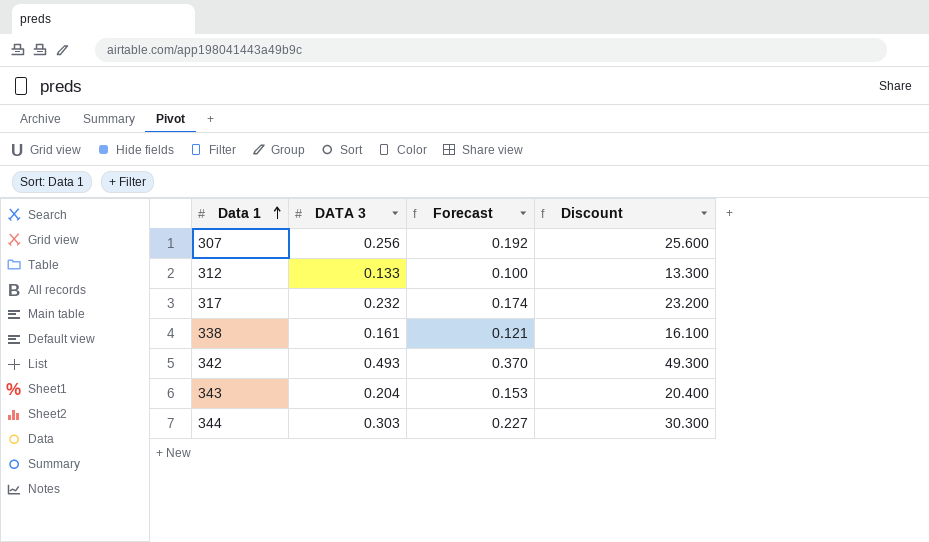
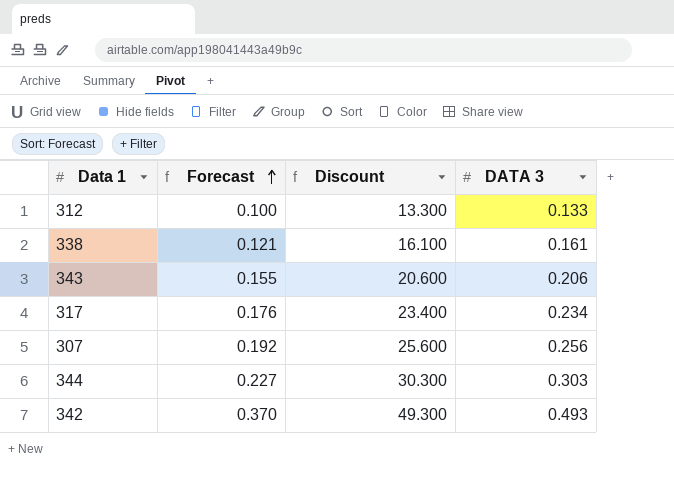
row order: Data 1 ascending -> Forecast ascending
column DATA 3 | position: 2 -> 4
343 | Forecast: 0.153 -> 0.155
343 | Discount: 20.400 -> 20.600
343 | DATA 3: 0.204 -> 0.206
317 | Forecast: 0.174 -> 0.176
317 | Discount: 23.200 -> 23.400
317 | DATA 3: 0.232 -> 0.234

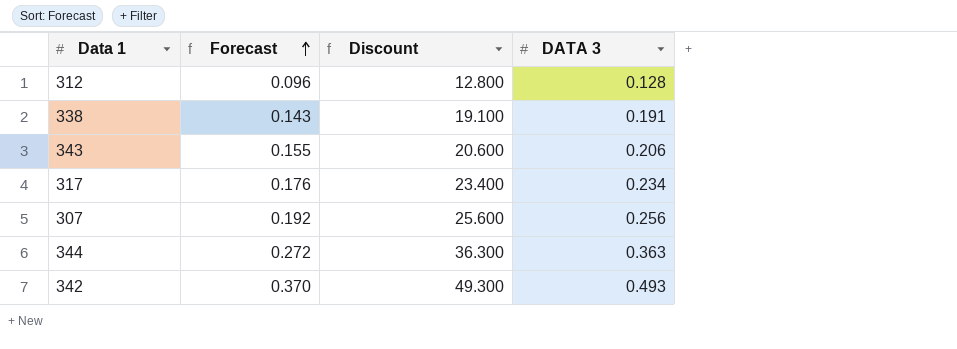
312 | Forecast: 0.100 -> 0.096
312 | Discount: 13.300 -> 12.800
312 | DATA 3: 0.133 -> 0.128
338 | Forecast: 0.121 -> 0.143
338 | Discount: 16.100 -> 19.100
338 | DATA 3: 0.161 -> 0.191
344 | Forecast: 0.227 -> 0.272
344 | Discount: 30.300 -> 36.300
344 | DATA 3: 0.303 -> 0.363

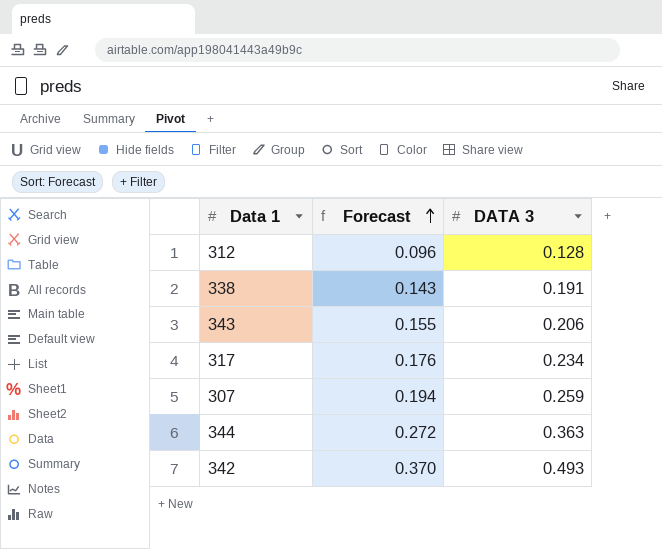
column Discount | formula: [DATA 3] * 100 -> none
307 | Forecast: 0.192 -> 0.194
307 | DATA 3: 0.256 -> 0.259

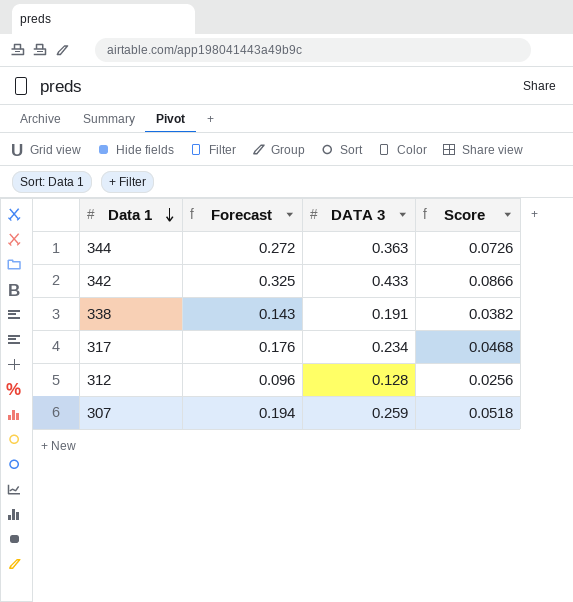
row order: Forecast ascending -> Data 1 descending
column Score | formula: none -> [DATA 3] * 0.2
row 343: 0.155 | 0.206 -> none
342 | Forecast: 0.370 -> 0.325
342 | DATA 3: 0.493 -> 0.433

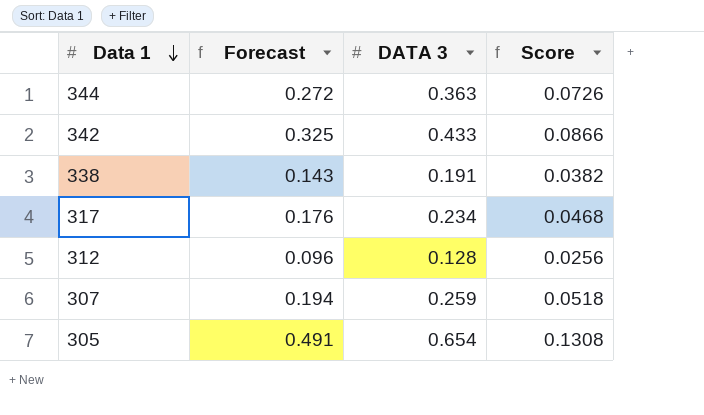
row 305: none -> 0.491 | 0.654 | 0.1308

